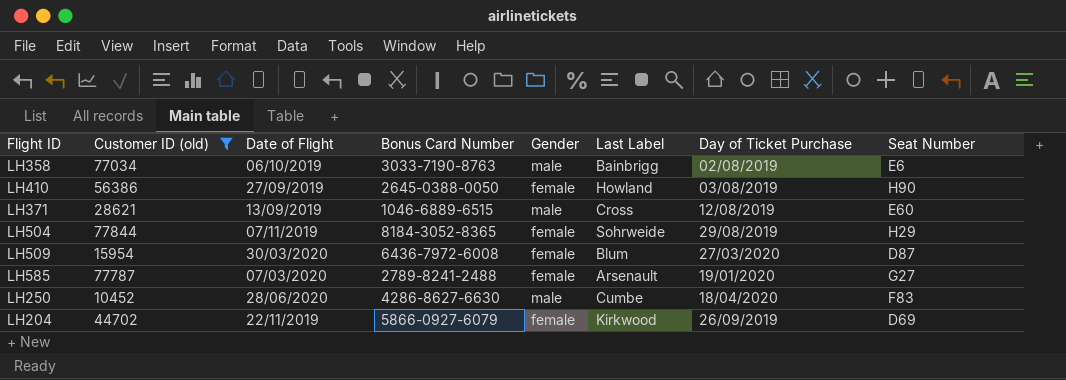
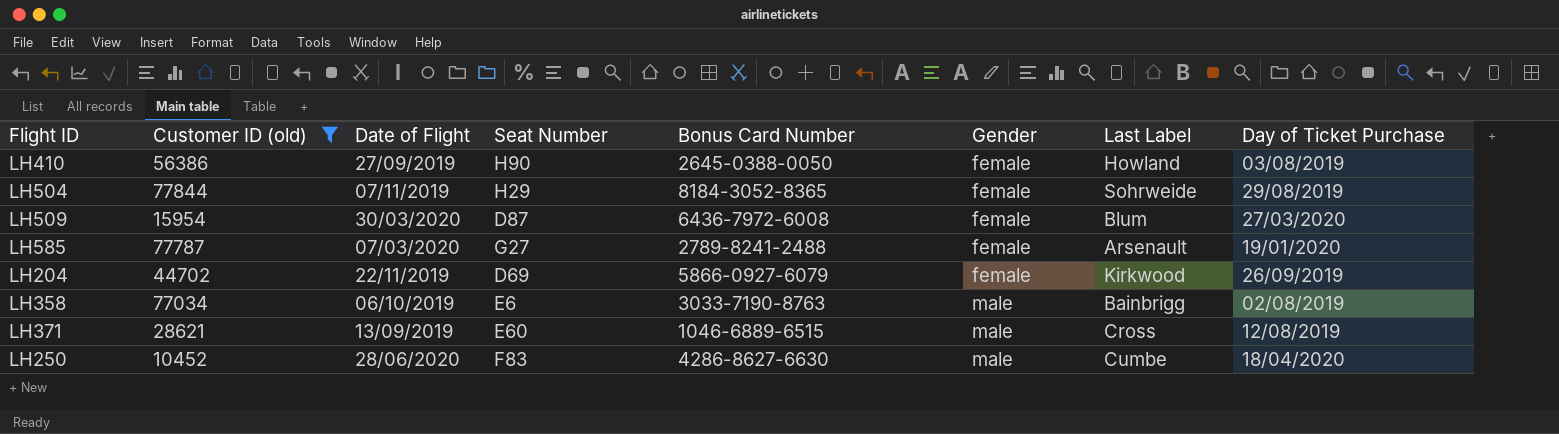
row order: none -> Gender ascending
column Seat Number | position: 8 -> 4

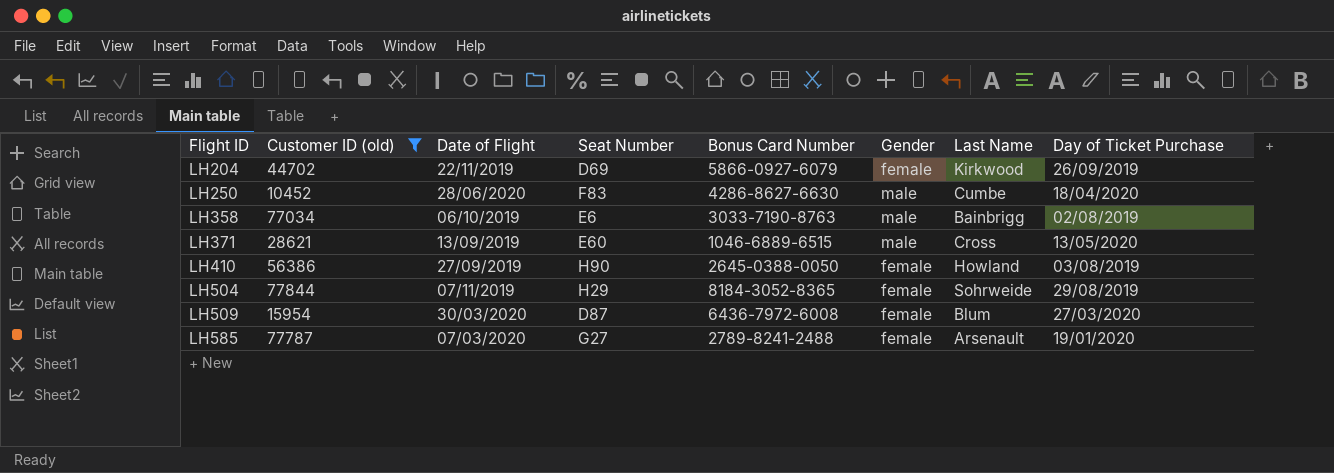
row order: Gender ascending -> Flight ID ascending
column name: Last Label -> Last Name
LH371 | Day of Ticket Purchase: 12/08/2019 -> 13/05/2020

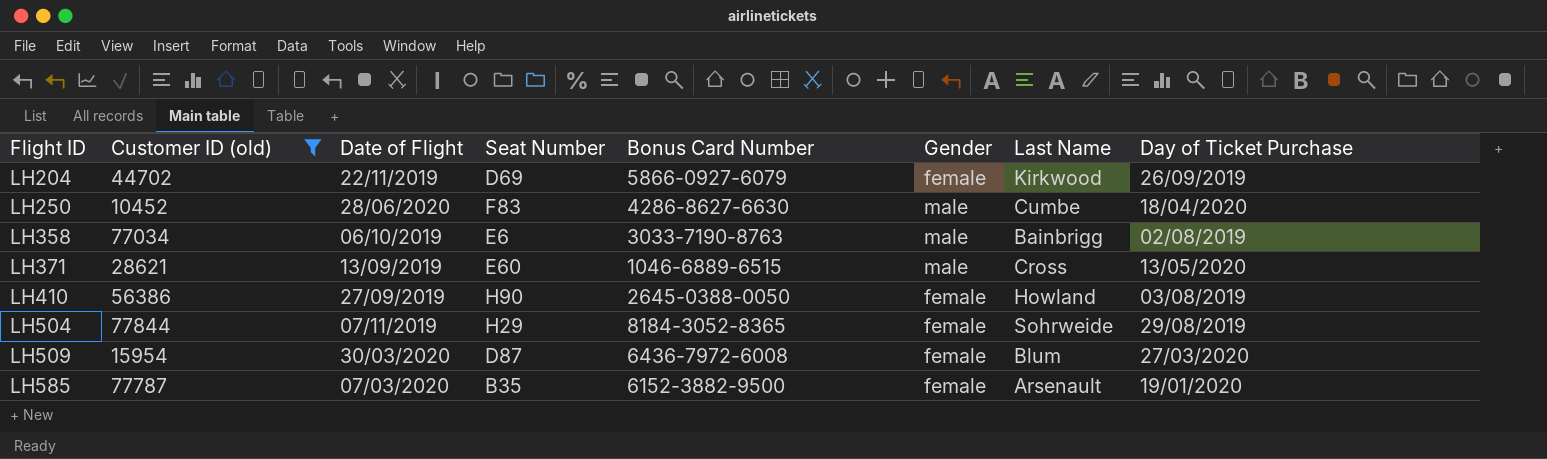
LH585 | Seat Number: G27 -> B35
LH585 | Bonus Card Number: 2789-8241-2488 -> 6152-3882-9500

